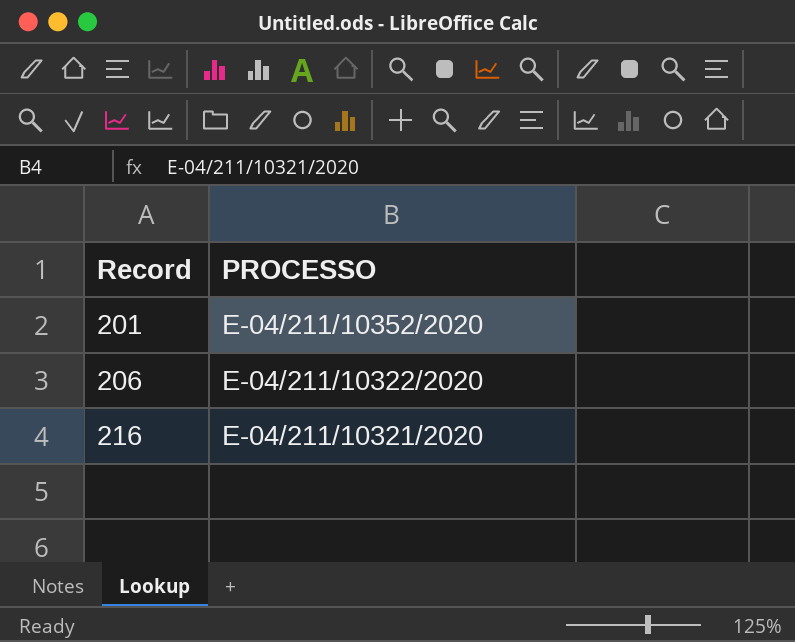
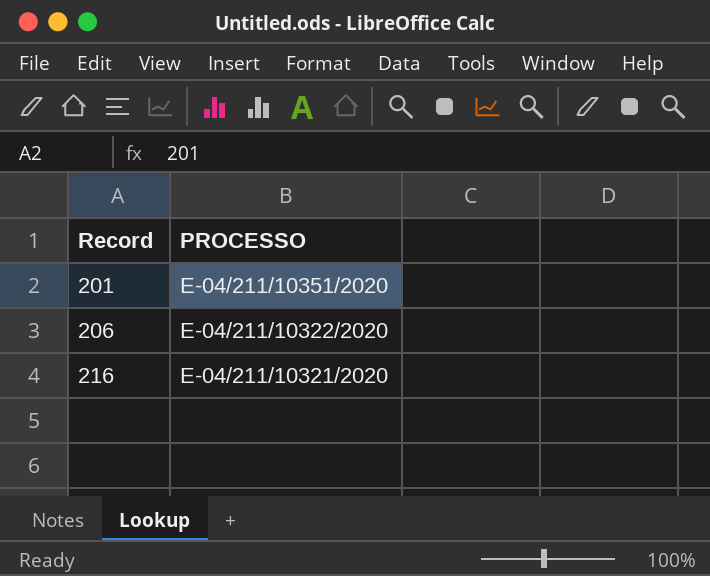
201 | PROCESSO: E-04/211/10352/2020 -> E-04/211/10351/2020

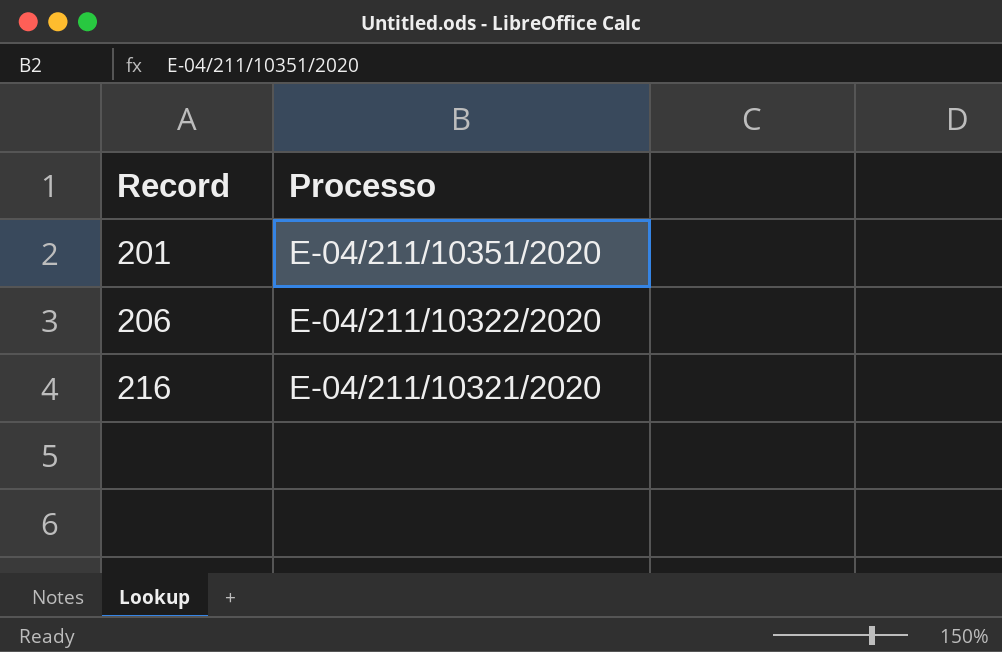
column name: PROCESSO -> Processo

